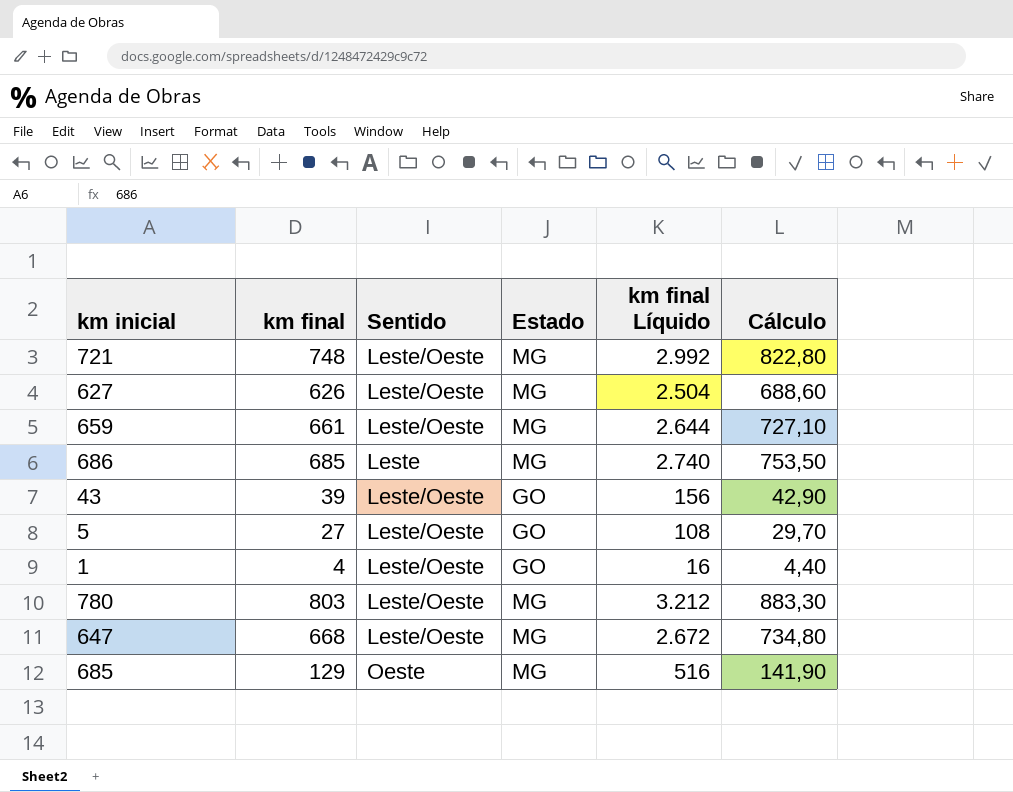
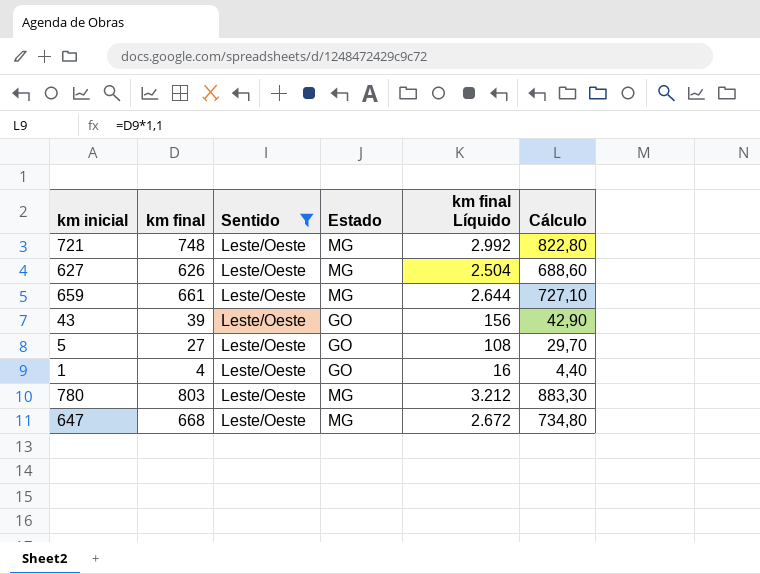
filter: none -> Sentido = Leste/Oeste

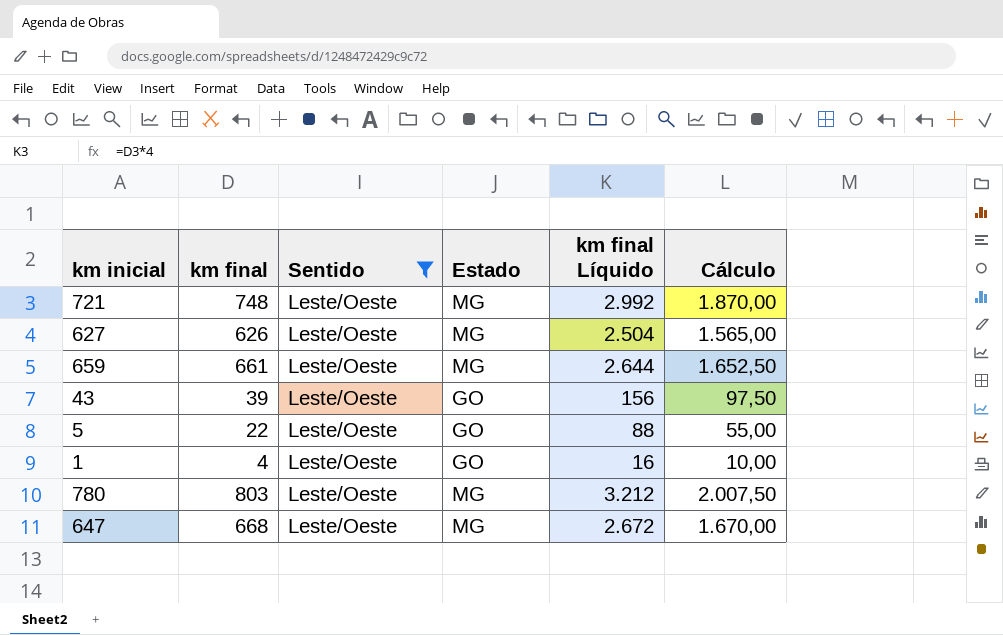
column Cálculo | formula: [km final] * 1,1 -> [km final] * 2,5
5 | km final: 27 -> 22
5 | km final Líquido: 108 -> 88

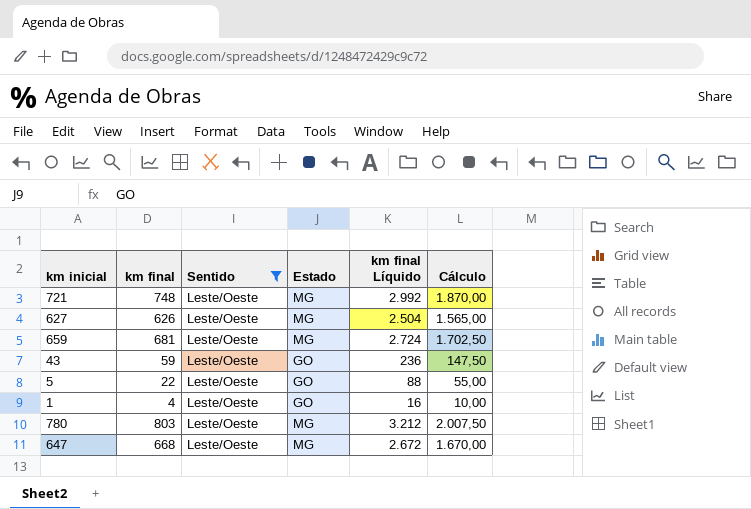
659 | km final: 661 -> 681
659 | km final Líquido: 2.644 -> 2.724
659 | Cálculo: 1.652,50 -> 1.702,50
43 | km final: 39 -> 59
43 | km final Líquido: 156 -> 236
43 | Cálculo: 97,50 -> 147,50

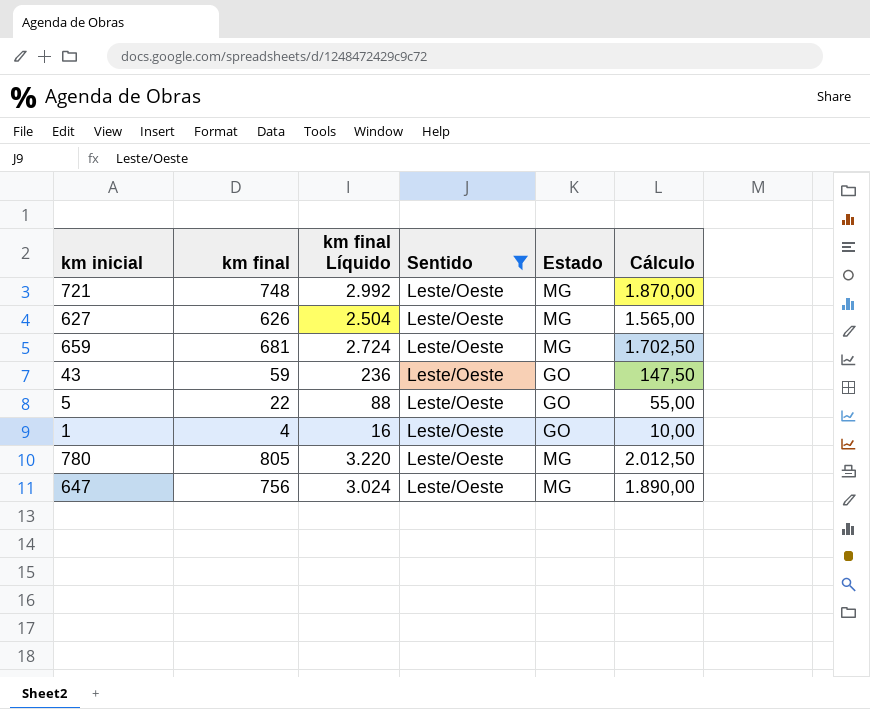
column km final Líquido | position: 5 -> 3
780 | km final: 803 -> 805
780 | km final Líquido: 3.212 -> 3.220
780 | Cálculo: 2.007,50 -> 2.012,50
647 | km final: 668 -> 756
647 | km final Líquido: 2.672 -> 3.024
647 | Cálculo: 1.670,00 -> 1.890,00

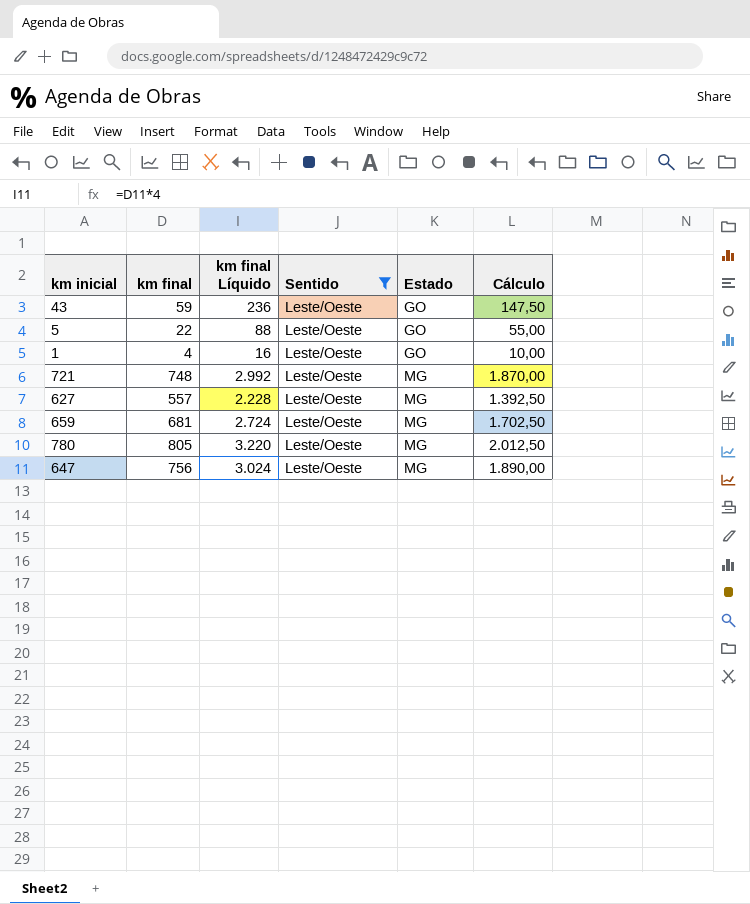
row order: none -> Estado ascending
627 | km final: 626 -> 557
627 | km final Líquido: 2.504 -> 2.228
627 | Cálculo: 1.565,00 -> 1.392,50

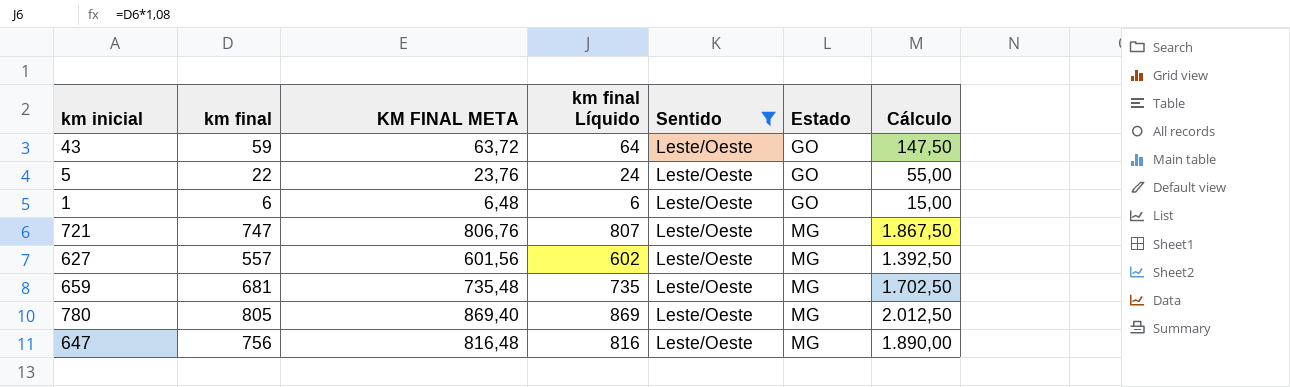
column KM FINAL META | formula: none -> [km final] * 1,08
column km final Líquido | formula: [km final] * 4 -> [km final] * 1,08
1 | km final: 4 -> 6
1 | Cálculo: 10,00 -> 15,00
721 | km final: 748 -> 747
721 | Cálculo: 1.870,00 -> 1.867,50

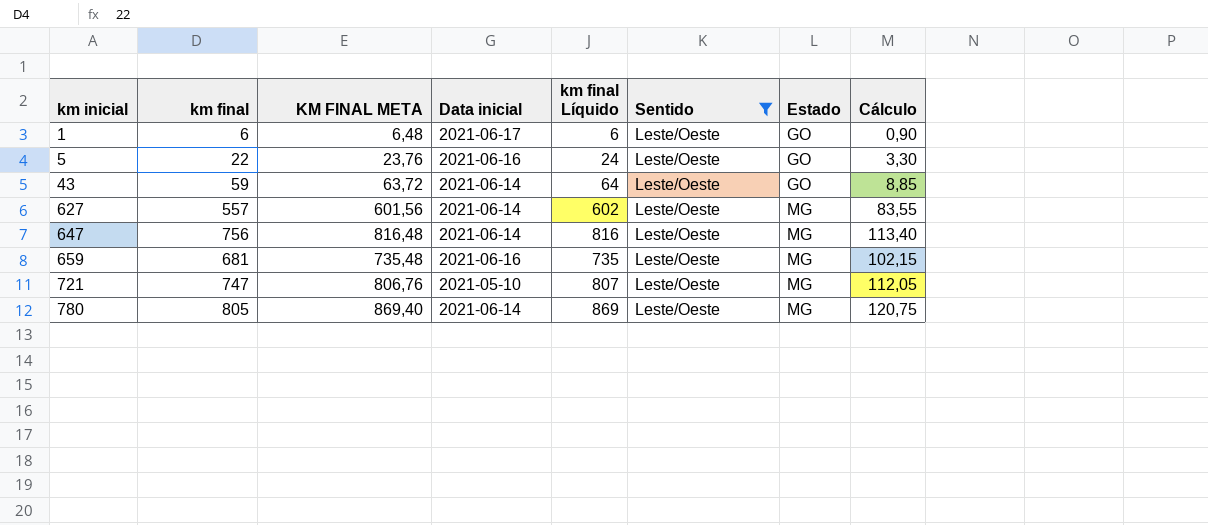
row order: Estado ascending -> km inicial ascending
column Data inicial | position: none -> 4
column Cálculo | formula: [km final] * 2,5 -> [km final] * 0,15

